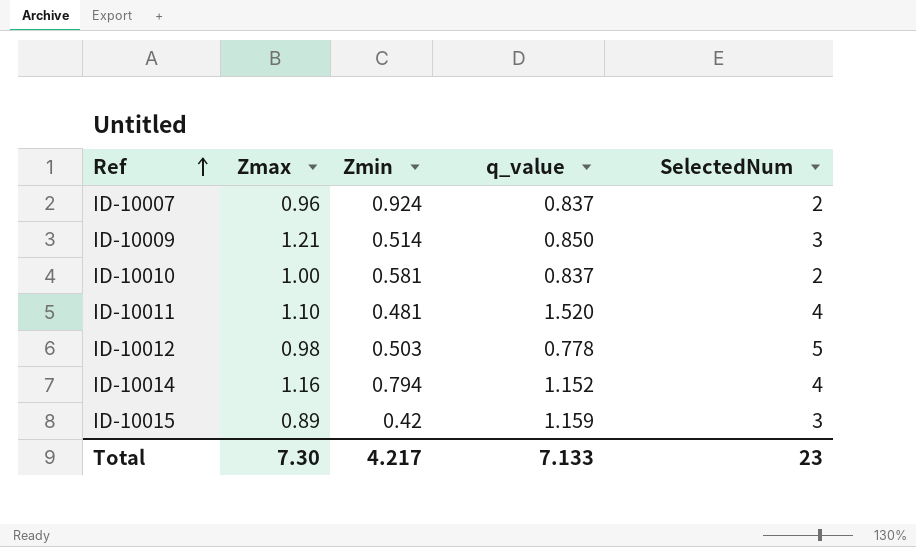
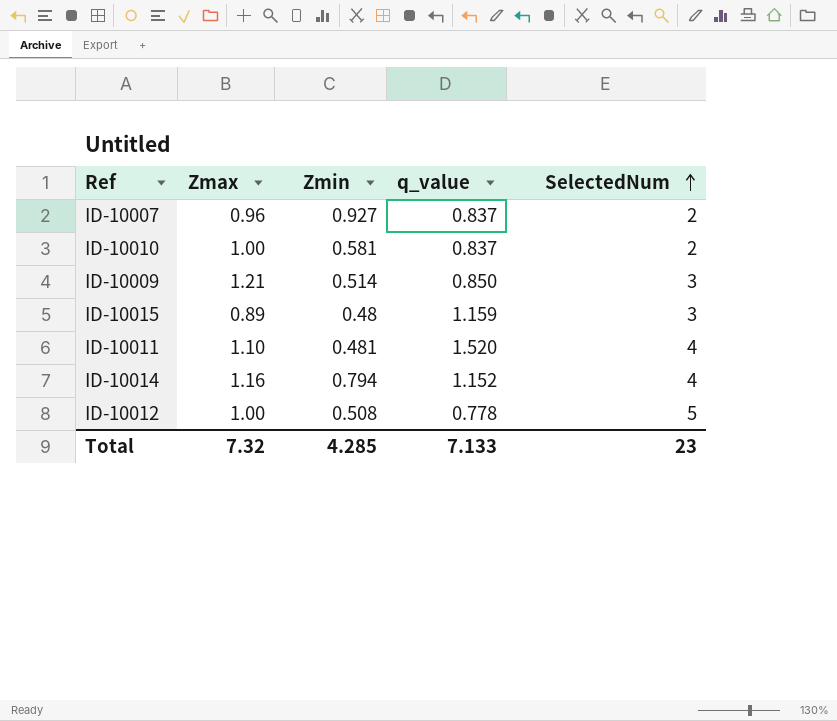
row order: Ref ascending -> SelectedNum ascending
ID-10007 | Zmin: 0.924 -> 0.927
ID-10015 | Zmin: 0.42 -> 0.48
ID-10012 | Zmax: 0.98 -> 1.00
ID-10012 | Zmin: 0.503 -> 0.508
Total | Zmax: 7.30 -> 7.32
Total | Zmin: 4.217 -> 4.285

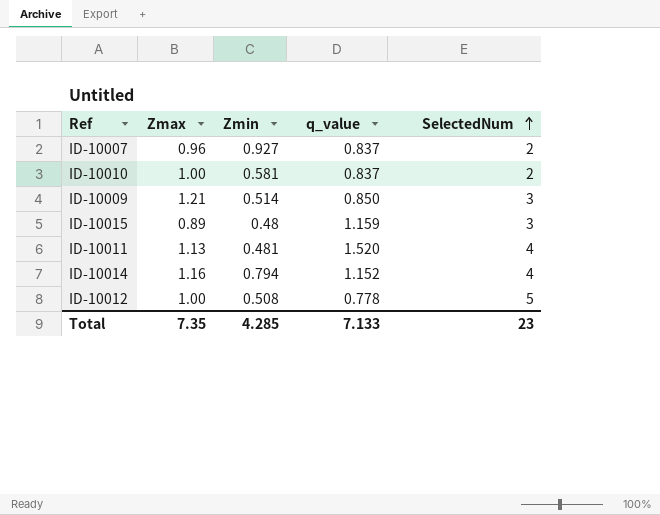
ID-10011 | Zmax: 1.10 -> 1.13
Total | Zmax: 7.32 -> 7.35

